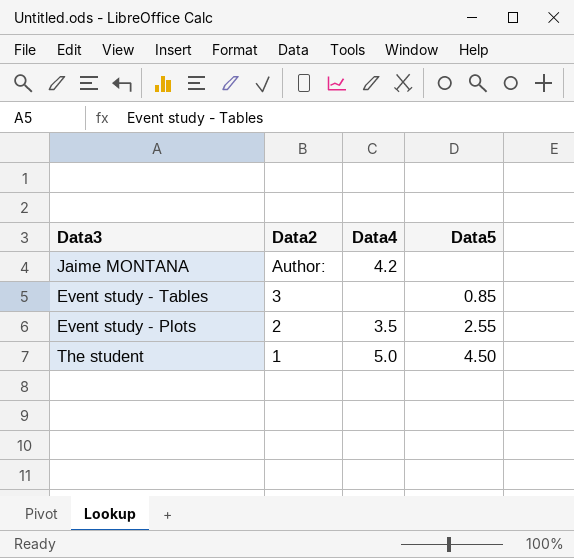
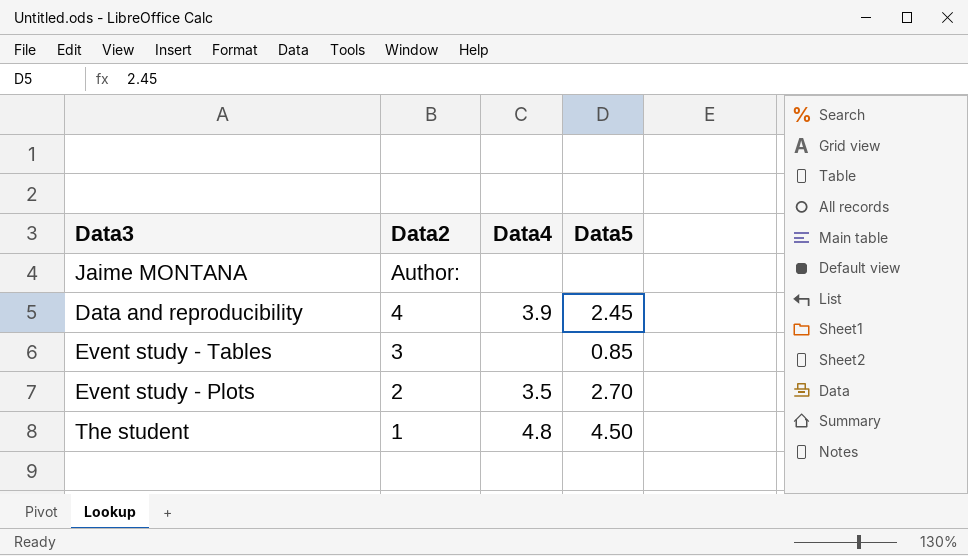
Jaime MONTANA | Data4: 4.2 -> none
row Data and reproducibility: none -> 4 | 3.9 | 2.45
Event study - Plots | Data5: 2.55 -> 2.70
The student | Data4: 5.0 -> 4.8

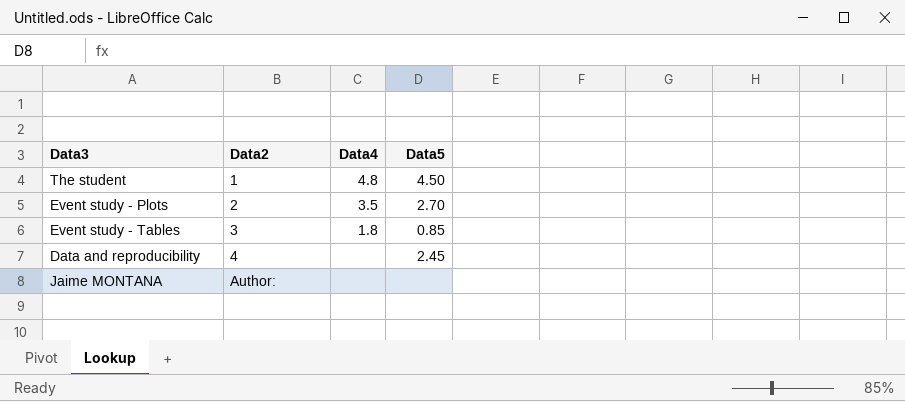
row order: Data2 descending -> Data2 ascending
Event study - Tables | Data4: none -> 1.8
Data and reproducibility | Data4: 3.9 -> none

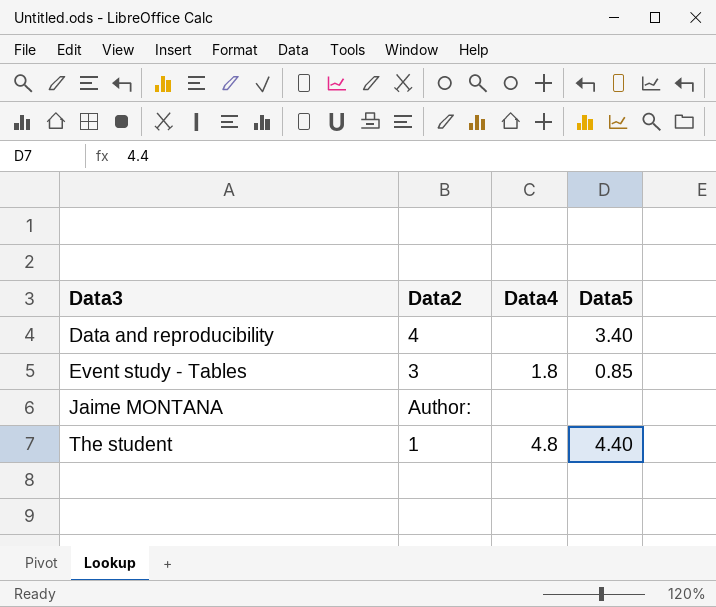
row order: Data2 ascending -> Data3 ascending
row Event study - Plots: 2 | 3.5 | 2.70 -> none
Data and reproducibility | Data5: 2.45 -> 3.40
The student | Data5: 4.50 -> 4.40

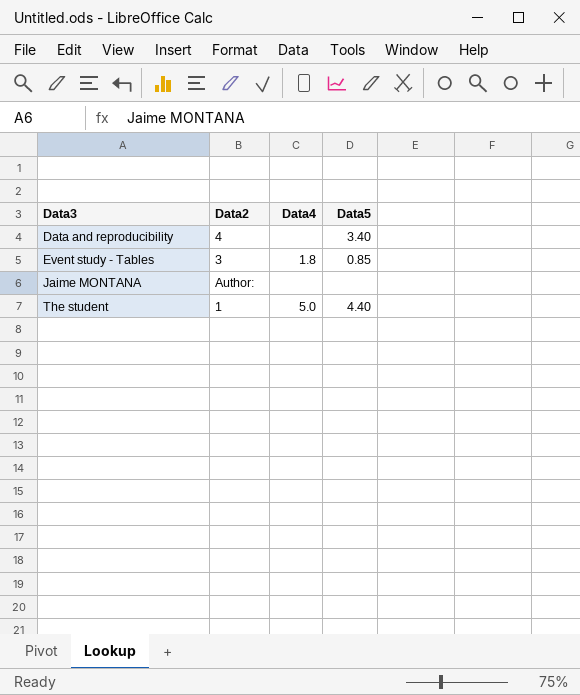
The student | Data4: 4.8 -> 5.0

